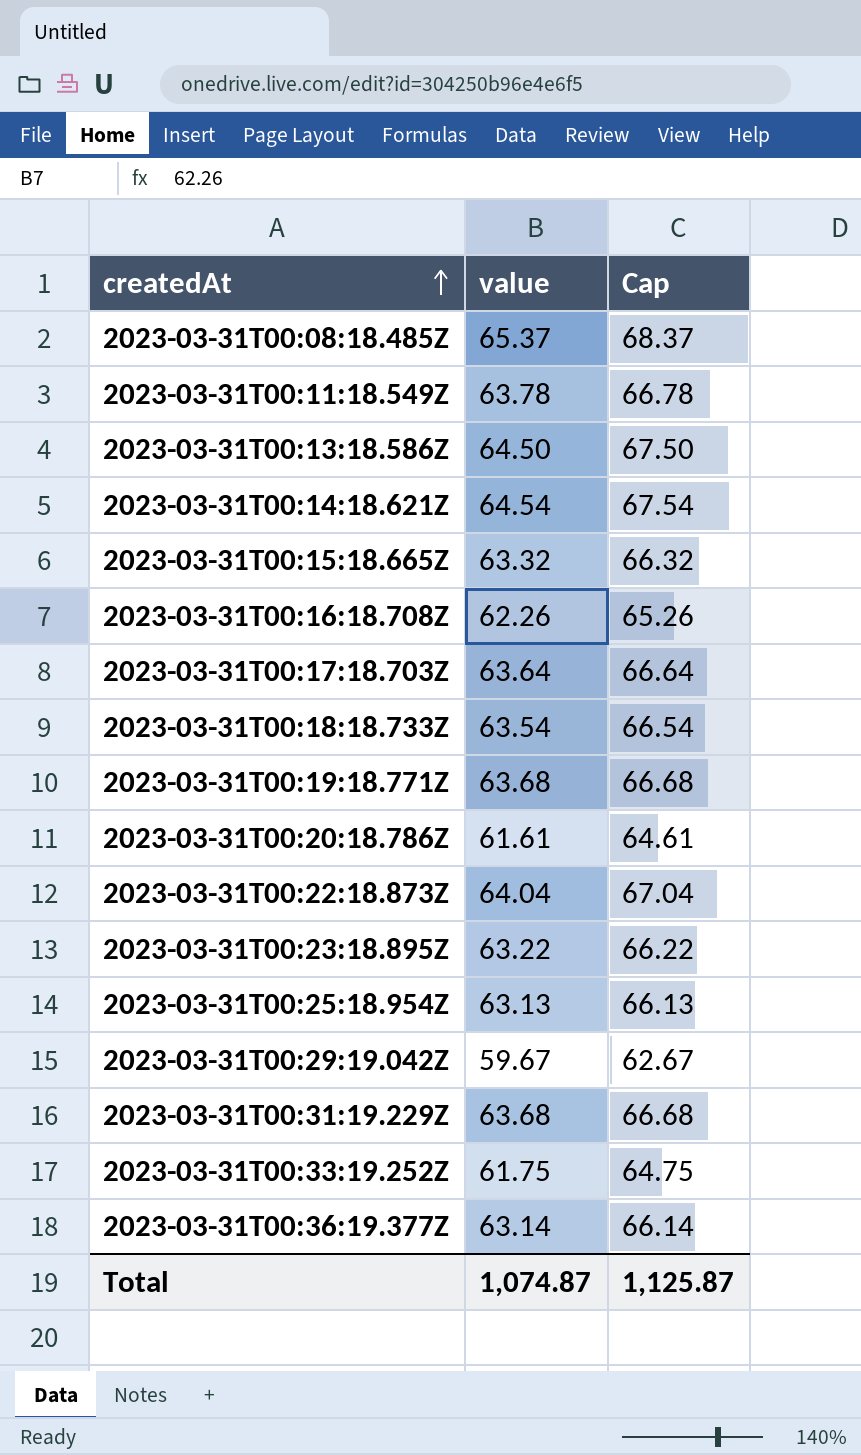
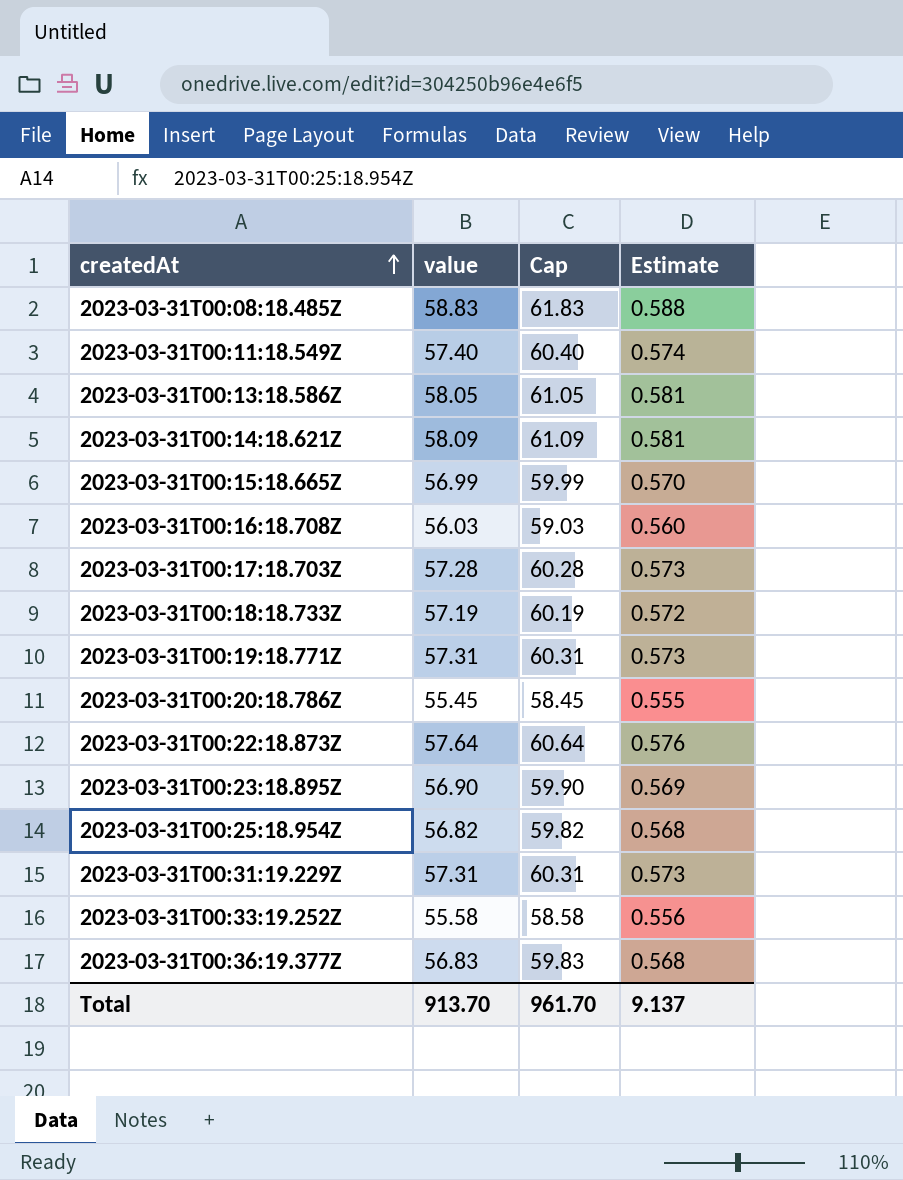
column Estimate | formula: none -> [value] * 0.01
row 2023-03-31T00:29:19.042Z: 59.67 | 62.67 -> none
2023-03-31T00:08:18.485Z | value: 65.37 -> 58.83
2023-03-31T00:08:18.485Z | Cap: 68.37 -> 61.83
2023-03-31T00:11:18.549Z | value: 63.78 -> 57.40
2023-03-31T00:11:18.549Z | Cap: 66.78 -> 60.40
2023-03-31T00:13:18.586Z | value: 64.50 -> 58.05
2023-03-31T00:13:18.586Z | Cap: 67.50 -> 61.05
2023-03-31T00:14:18.621Z | value: 64.54 -> 58.09
2023-03-31T00:14:18.621Z | Cap: 67.54 -> 61.09
2023-03-31T00:15:18.665Z | value: 63.32 -> 56.99
2023-03-31T00:15:18.665Z | Cap: 66.32 -> 59.99
2023-03-31T00:16:18.708Z | value: 62.26 -> 56.03
2023-03-31T00:16:18.708Z | Cap: 65.26 -> 59.03
2023-03-31T00:17:18.703Z | value: 63.64 -> 57.28
2023-03-31T00:17:18.703Z | Cap: 66.64 -> 60.28
2023-03-31T00:18:18.733Z | value: 63.54 -> 57.19
2023-03-31T00:18:18.733Z | Cap: 66.54 -> 60.19
2023-03-31T00:19:18.771Z | value: 63.68 -> 57.31
2023-03-31T00:19:18.771Z | Cap: 66.68 -> 60.31
2023-03-31T00:20:18.786Z | value: 61.61 -> 55.45
2023-03-31T00:20:18.786Z | Cap: 64.61 -> 58.45
2023-03-31T00:22:18.873Z | value: 64.04 -> 57.64
2023-03-31T00:22:18.873Z | Cap: 67.04 -> 60.64
2023-03-31T00:23:18.895Z | value: 63.22 -> 56.90
2023-03-31T00:23:18.895Z | Cap: 66.22 -> 59.90
2023-03-31T00:25:18.954Z | value: 63.13 -> 56.82
2023-03-31T00:25:18.954Z | Cap: 66.13 -> 59.82
2023-03-31T00:31:19.229Z | value: 63.68 -> 57.31
2023-03-31T00:31:19.229Z | Cap: 66.68 -> 60.31
2023-03-31T00:33:19.252Z | value: 61.75 -> 55.58
2023-03-31T00:33:19.252Z | Cap: 64.75 -> 58.58
2023-03-31T00:36:19.377Z | value: 63.14 -> 56.83
2023-03-31T00:36:19.377Z | Cap: 66.14 -> 59.83
Total | value: 1,074.87 -> 913.70
Total | Cap: 1,125.87 -> 961.70

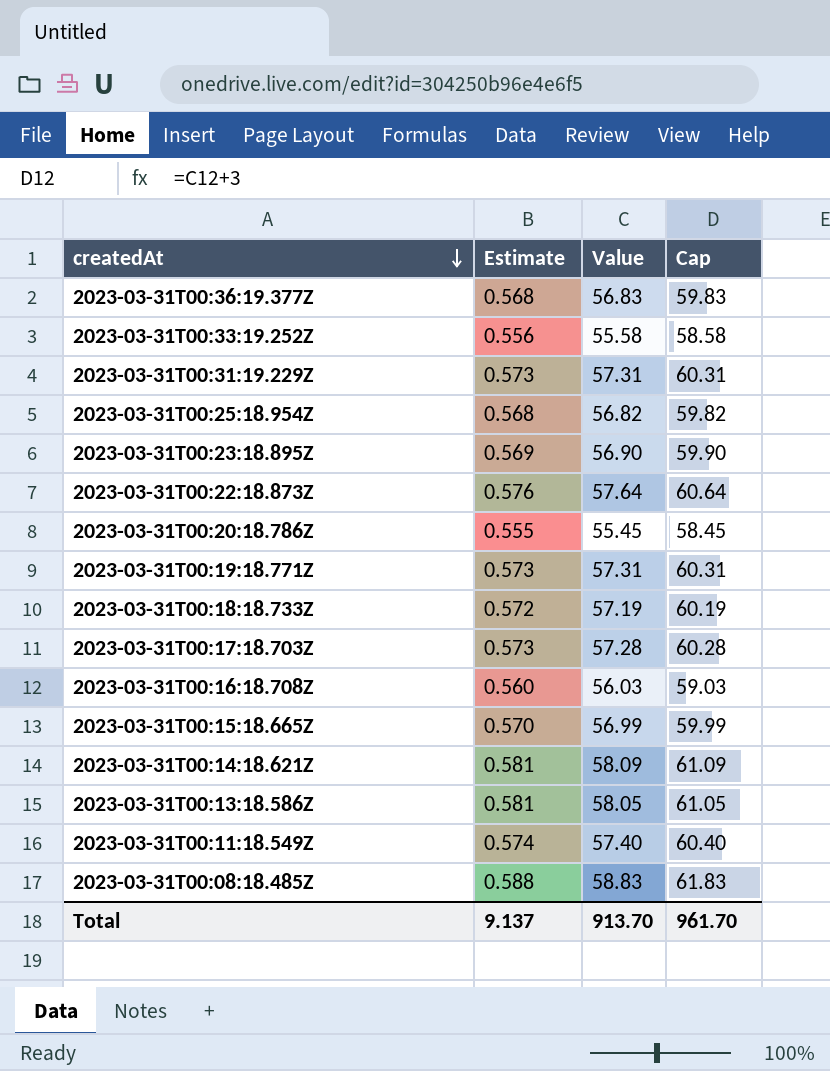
row order: createdAt ascending -> createdAt descending
column Estimate | position: 4 -> 2
column name: value -> Value

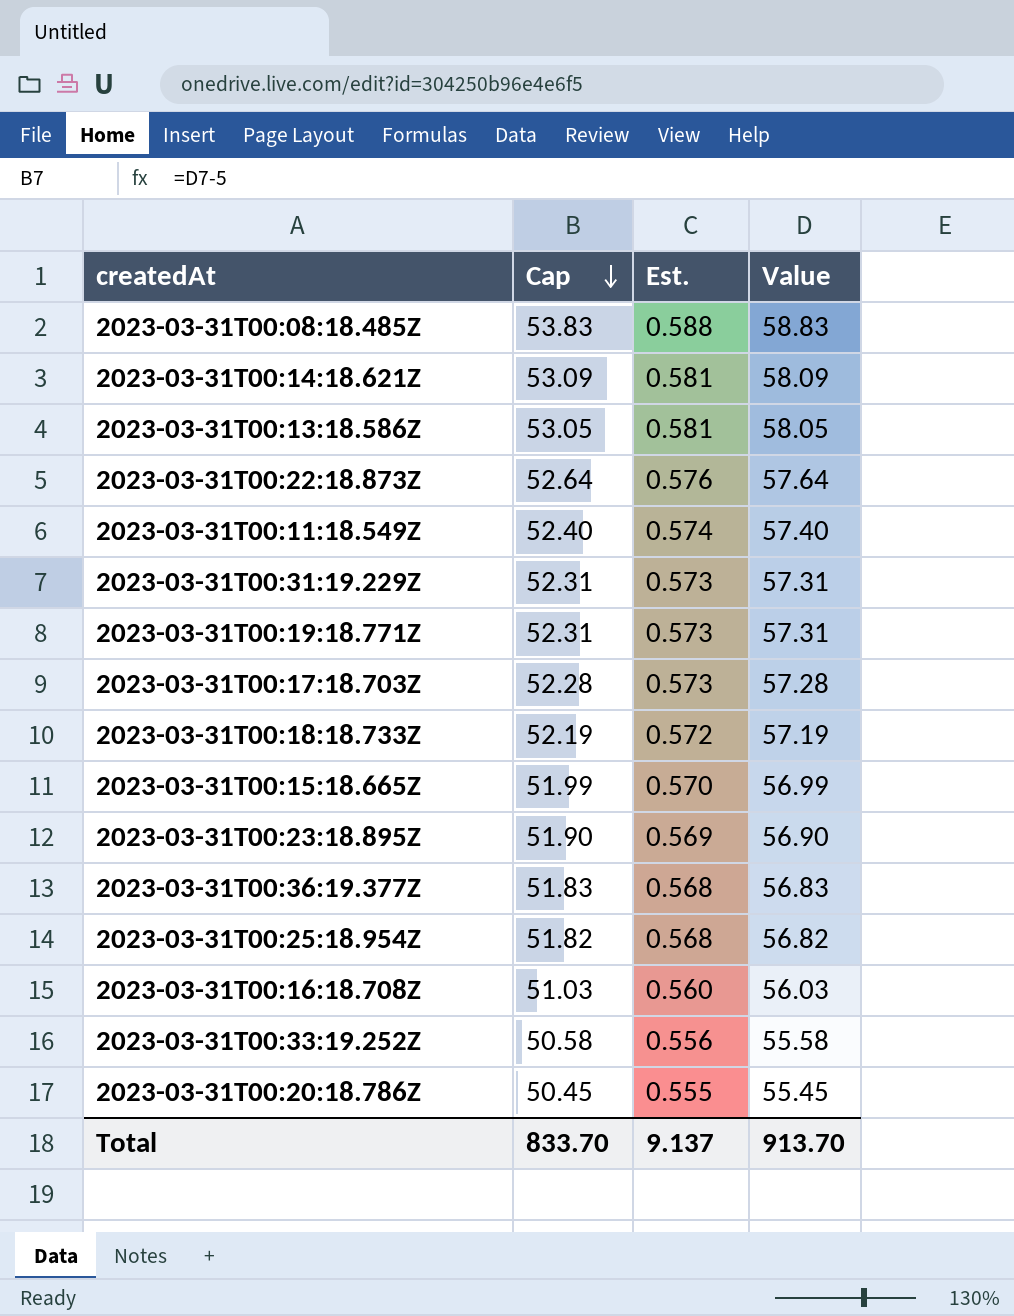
row order: createdAt descending -> Cap descending
column Cap | formula: [Value] + 3 -> [Value] - 5
column Cap | position: 4 -> 2
column name: Estimate -> Est.
Total | Cap: 961.70 -> 833.70

